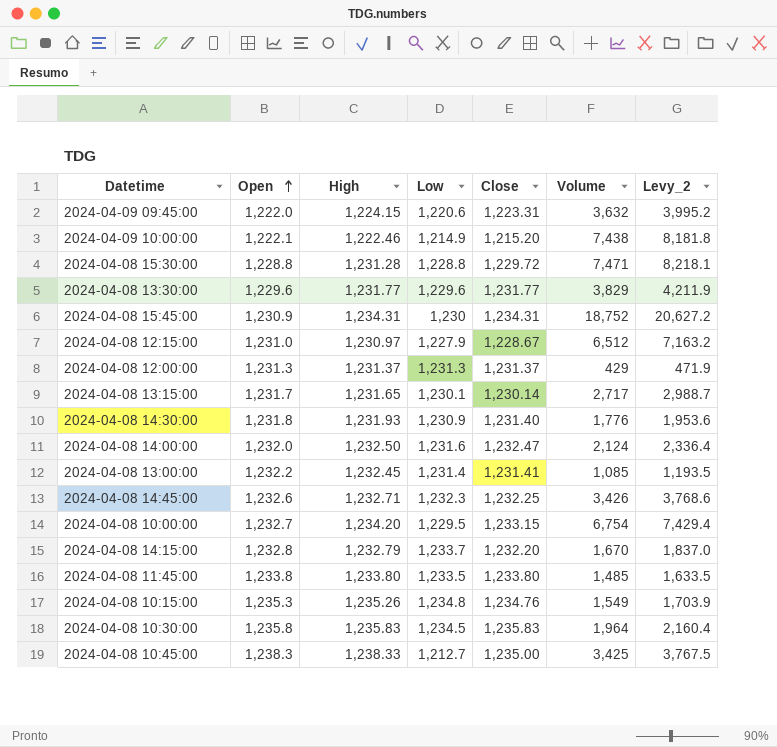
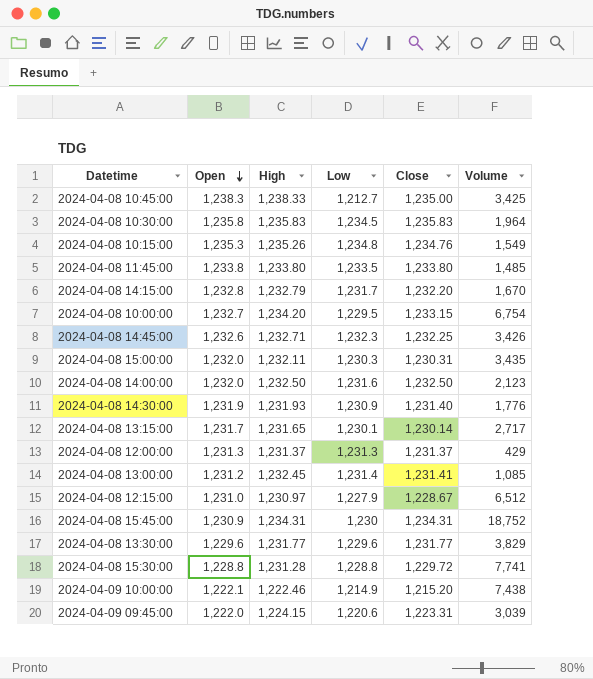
row order: Open ascending -> Open descending
column Levy_2 | formula: [Volume] * 1.1 -> none
2024-04-08 14:15:00 | Low: 1,233.7 -> 1,231.7
row 2024-04-08 15:00:00: none -> 1,232.0 | 1,232.11 | 1,230.3 | 1,230.31 | 3,435
2024-04-08 14:00:00 | Close: 1,232.47 -> 1,232.50
2024-04-08 14:00:00 | Volume: 2,124 -> 2,123
2024-04-08 14:30:00 | Open: 1,231.8 -> 1,231.9
2024-04-08 13:00:00 | Open: 1,232.2 -> 1,231.2
2024-04-08 15:30:00 | Volume: 7,471 -> 7,741
2024-04-09 09:45:00 | Volume: 3,632 -> 3,039

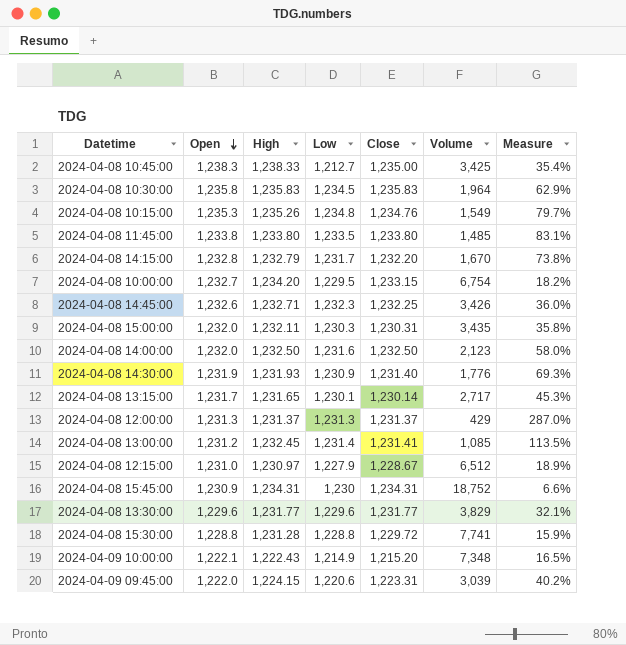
column Measure | formula: none -> [Low] / [Volume]
2024-04-09 10:00:00 | High: 1,222.46 -> 1,222.43
2024-04-09 10:00:00 | Volume: 7,438 -> 7,348

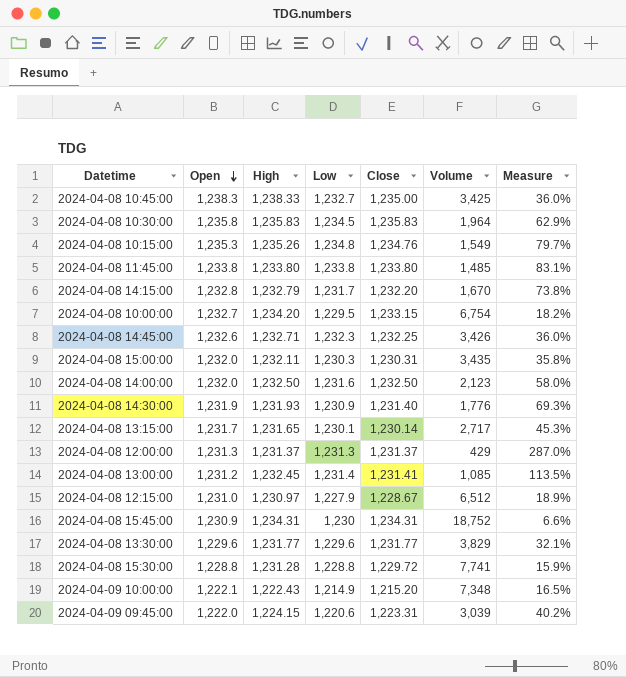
2024-04-08 10:45:00 | Low: 1,212.7 -> 1,232.7
2024-04-08 10:45:00 | Measure: 35.4% -> 36.0%
2024-04-08 11:45:00 | Low: 1,233.5 -> 1,233.8

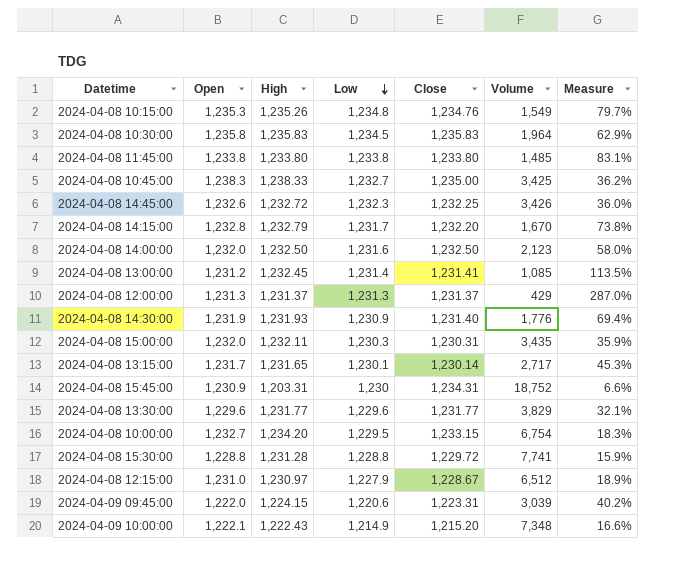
row order: Open descending -> Low descending
column Measure | formula: [Low] / [Volume] -> [Open] / [Volume]
2024-04-08 14:45:00 | High: 1,232.71 -> 1,232.72
2024-04-08 15:45:00 | High: 1,234.31 -> 1,203.31

